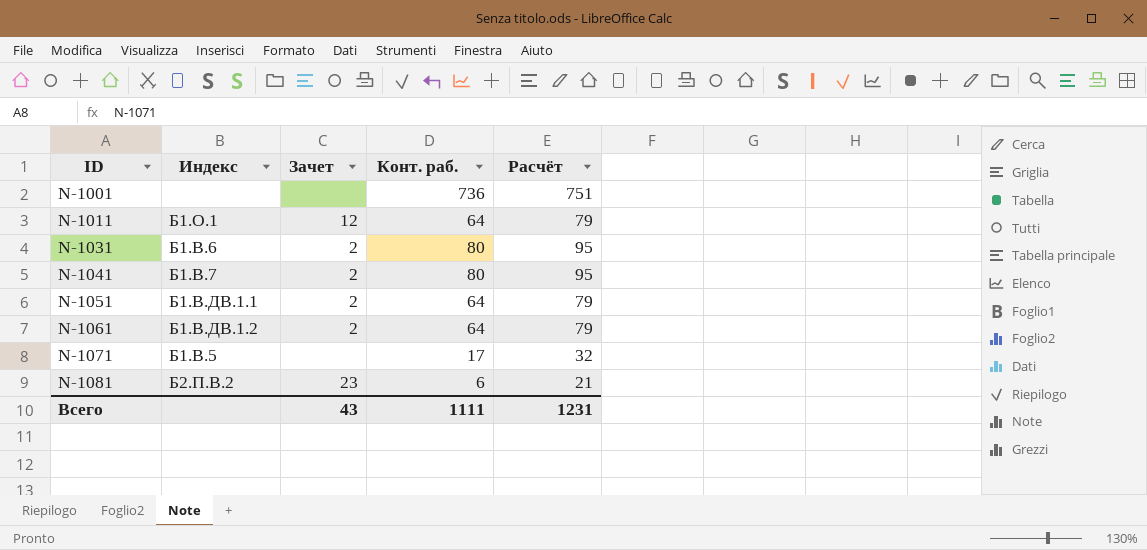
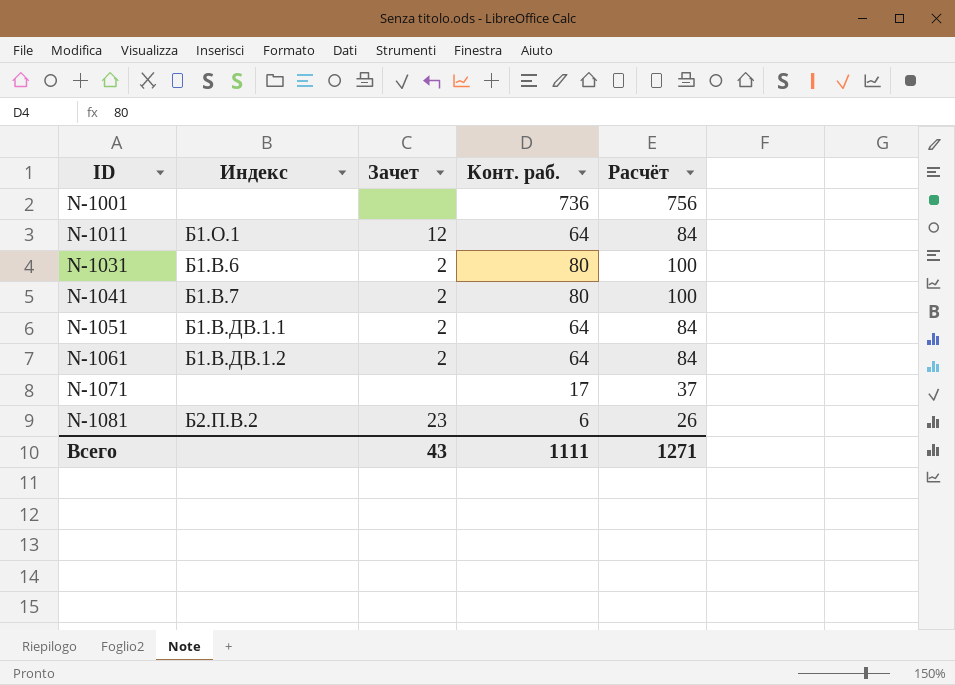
column Расчёт | formula: [Конт. раб.] + 15 -> [Конт. раб.] + 20
N-1071 | Индекс: Б1.В.5 -> none
Всего | Расчёт: 1231 -> 1271

